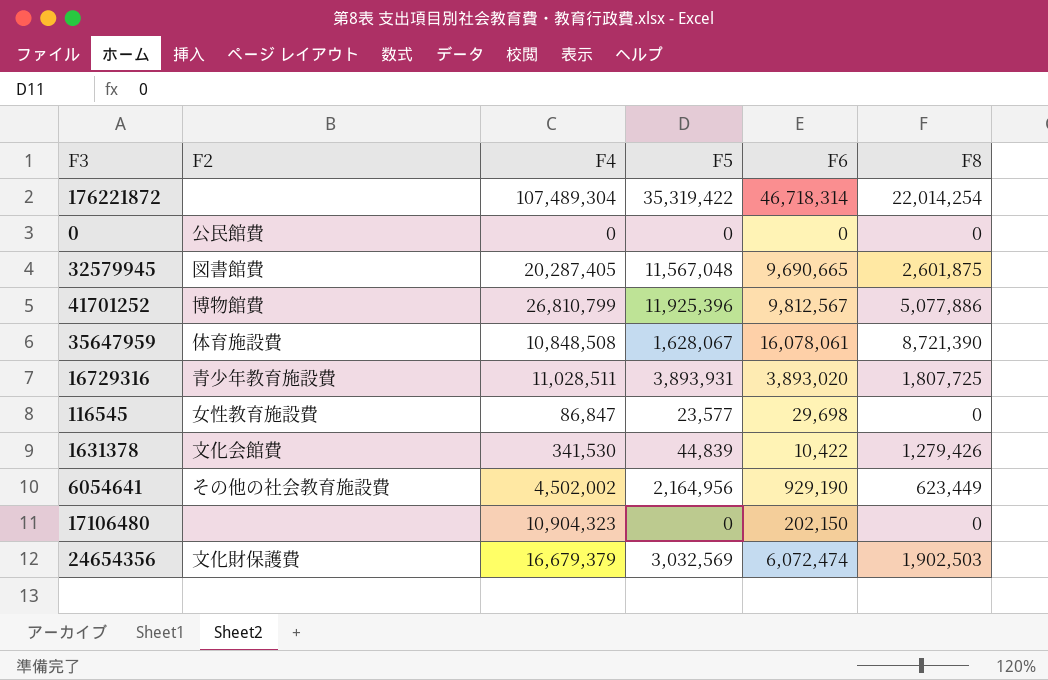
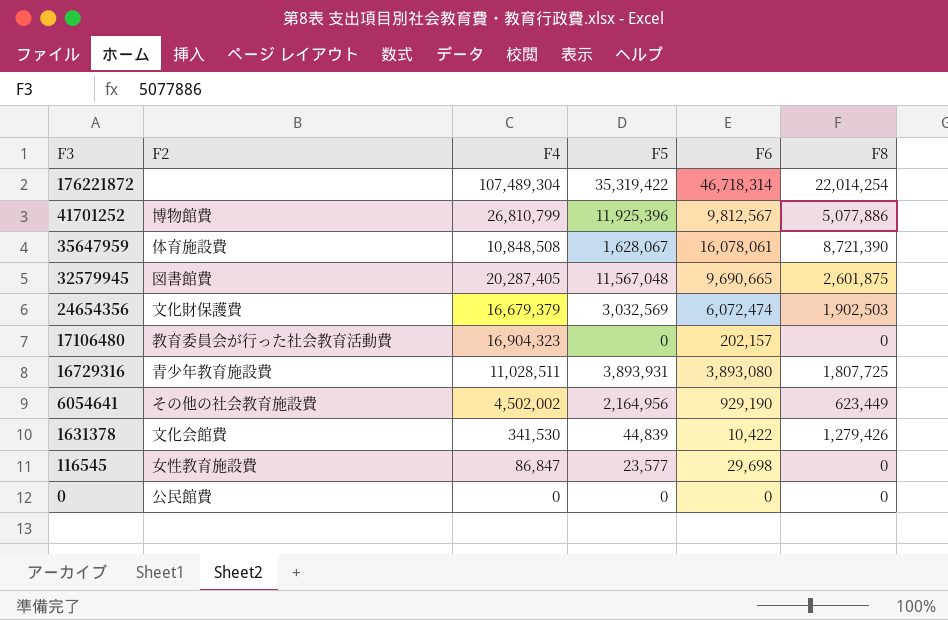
row order: none -> F3 descending
17106480 | F2: none -> 教育委員会が行った社会教育活動費
17106480 | F4: 10,904,323 -> 16,904,323
17106480 | F6: 202,150 -> 202,157
16729316 | F6: 3,893,020 -> 3,893,080

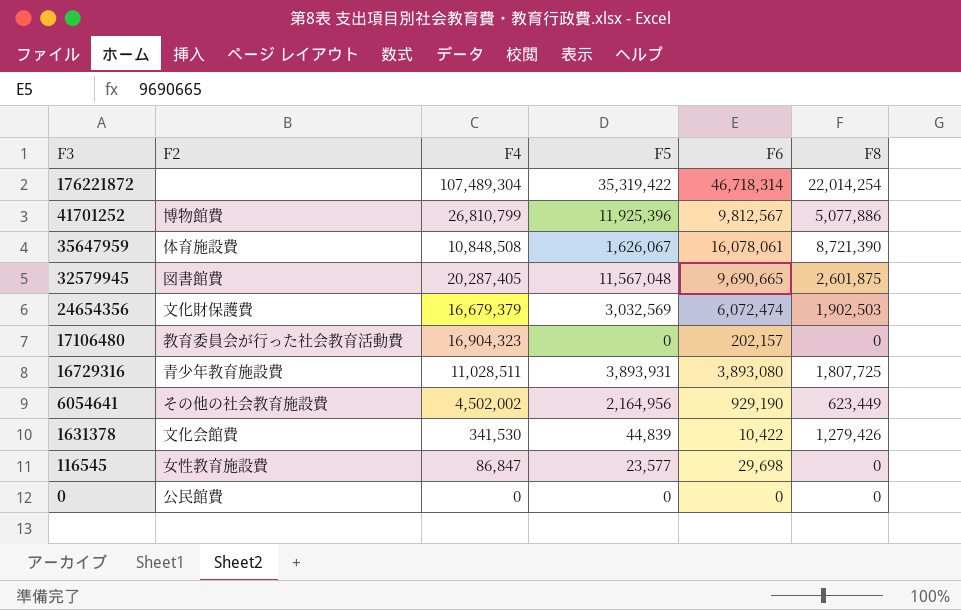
35647959 | F5: 1,628,067 -> 1,626,067

